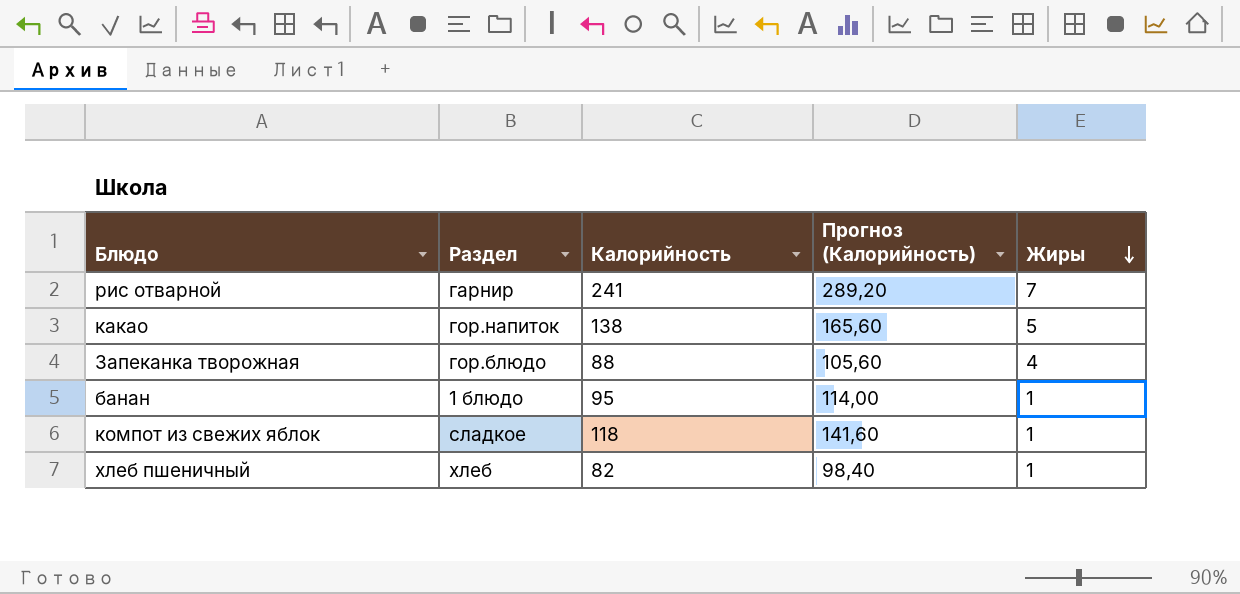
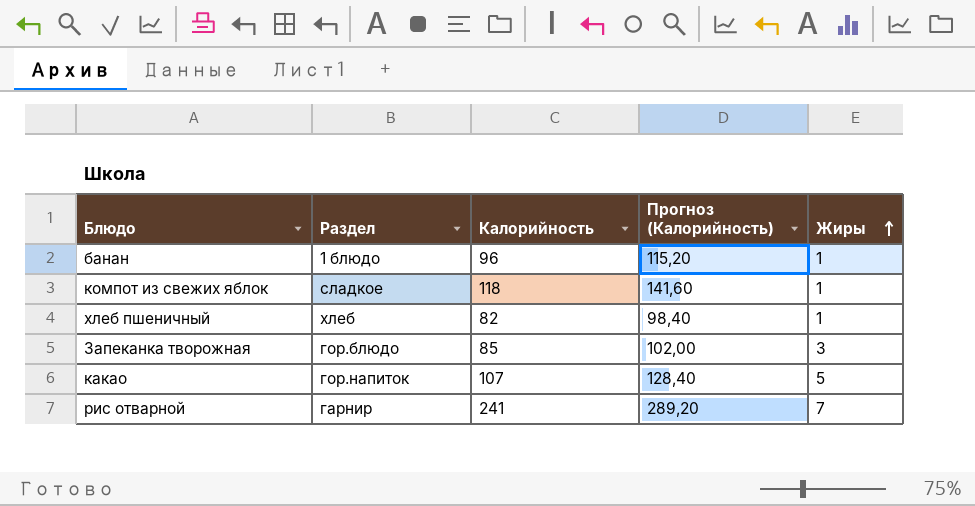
row order: Жиры descending -> Жиры ascending
банан | Калорийность: 95 -> 96
банан | Прогноз (Калорийность): 114,00 -> 115,20
Запеканка творожная | Калорийность: 88 -> 85
Запеканка творожная | Прогноз (Калорийность): 105,60 -> 102,00
Запеканка творожная | Жиры: 4 -> 3
какао | Калорийность: 138 -> 107
какао | Прогноз (Калорийность): 165,60 -> 128,40

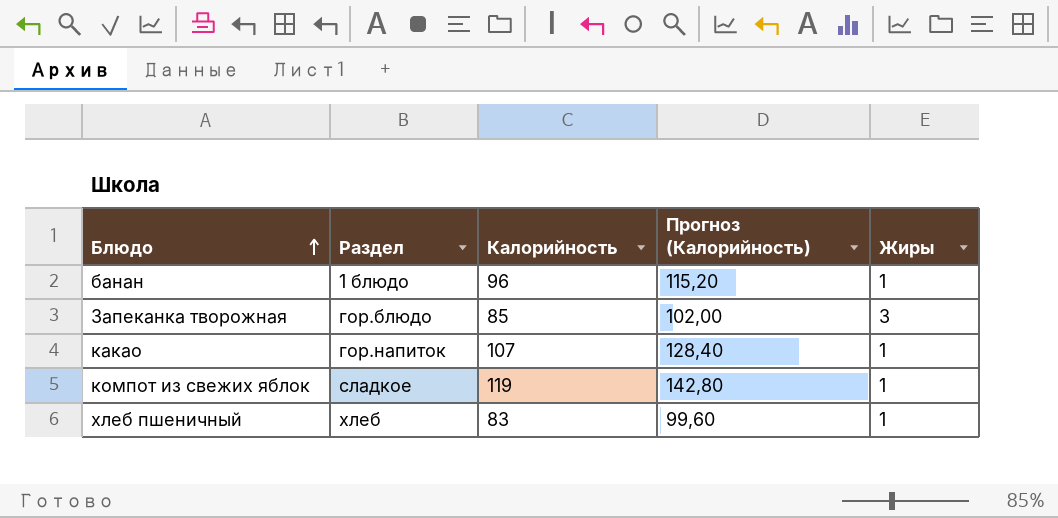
row order: Жиры ascending -> Блюдо ascending
row рис отварной: гарнир | 241 | 289,20 | 7 -> none
какао | Жиры: 5 -> 1
компот из свежих яблок | Калорийность: 118 -> 119
компот из свежих яблок | Прогноз (Калорийность): 141,60 -> 142,80
хлеб пшеничный | Калорийность: 82 -> 83
хлеб пшеничный | Прогноз (Калорийность): 98,40 -> 99,60

